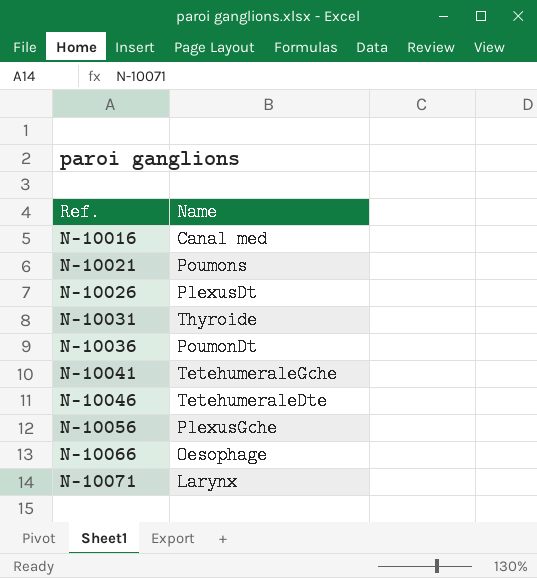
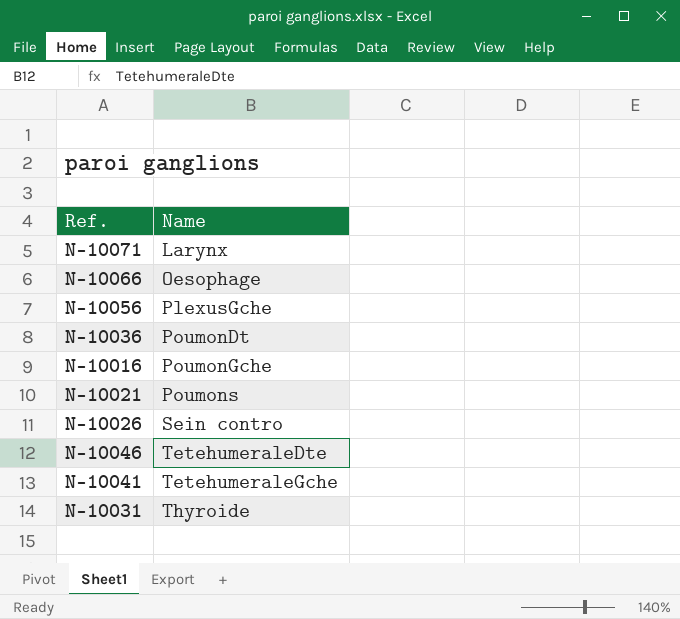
row order: Ref. ascending -> Name ascending
N-10016 | Name: Canal med -> PoumonGche
N-10026 | Name: PlexusDt -> Sein contro

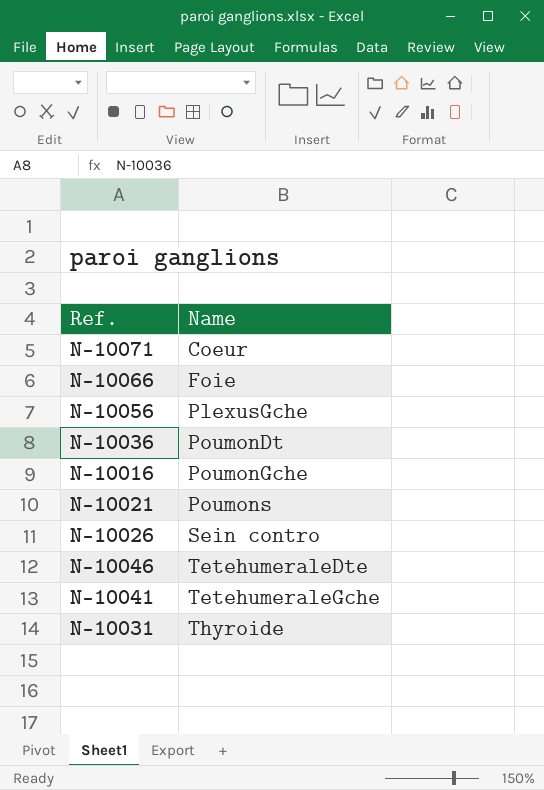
N-10071 | Name: Larynx -> Coeur
N-10066 | Name: Oesophage -> Foie

